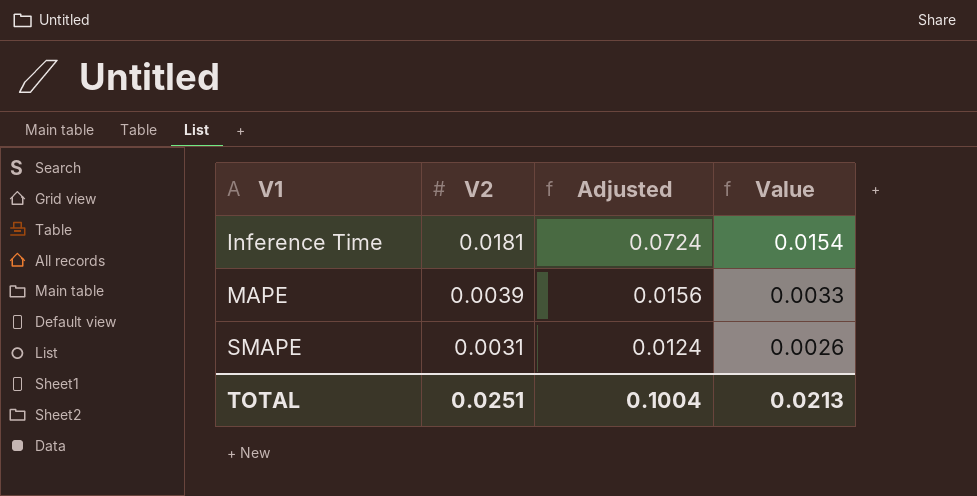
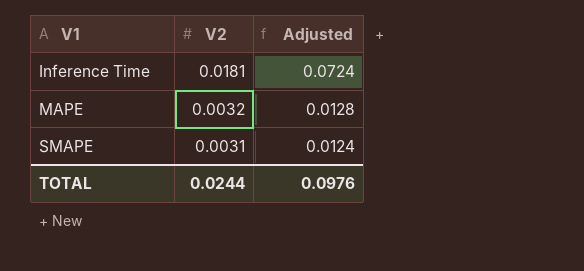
column Value | formula: [V2] * 0.85 -> none
MAPE | V2: 0.0039 -> 0.0032
MAPE | Adjusted: 0.0156 -> 0.0128
TOTAL | V2: 0.0251 -> 0.0244
TOTAL | Adjusted: 0.1004 -> 0.0976

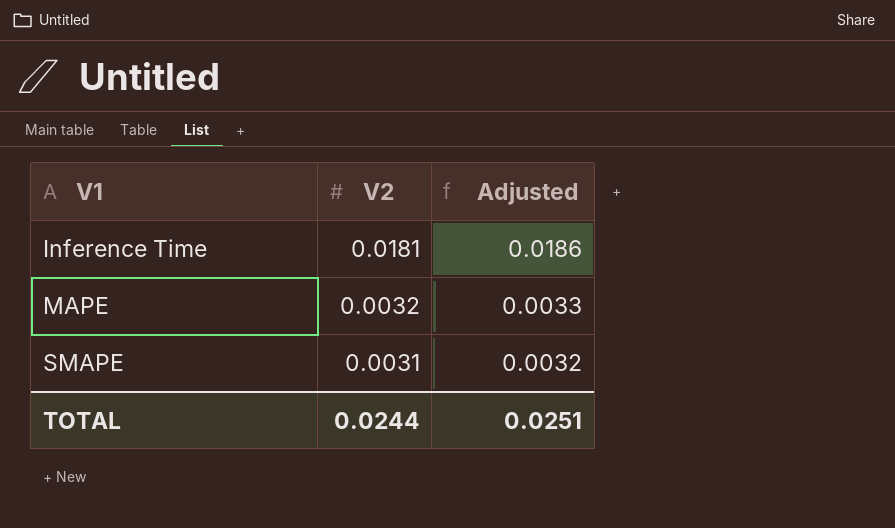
column Adjusted | formula: [V2] * 4 -> [V2] * 1.03
TOTAL | Adjusted: 0.0976 -> 0.0251

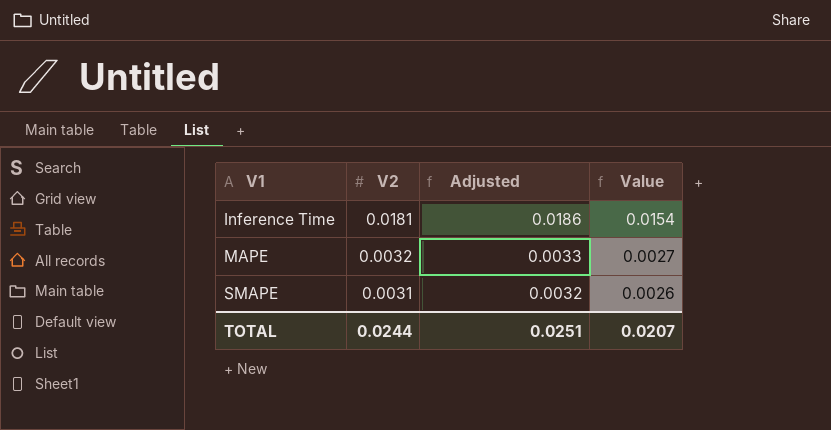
column Value | formula: none -> [V2] * 0.85

